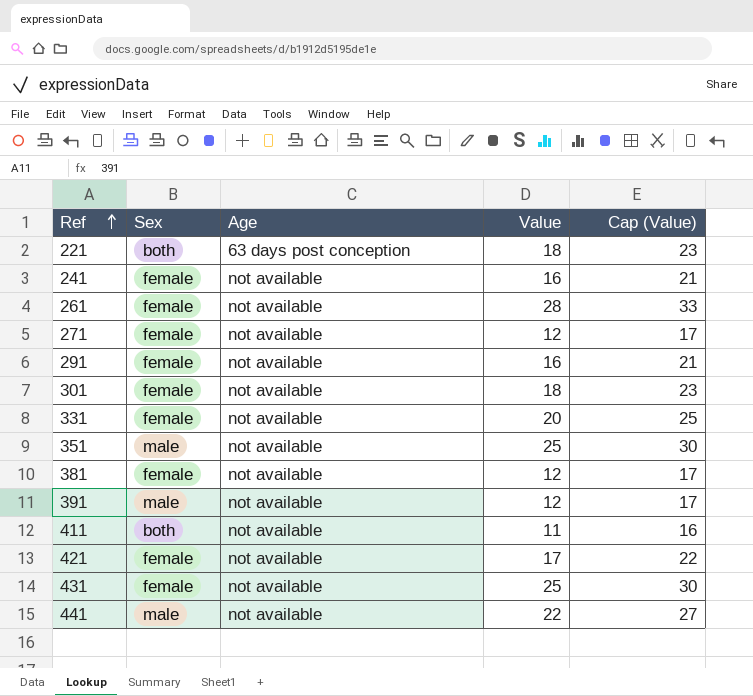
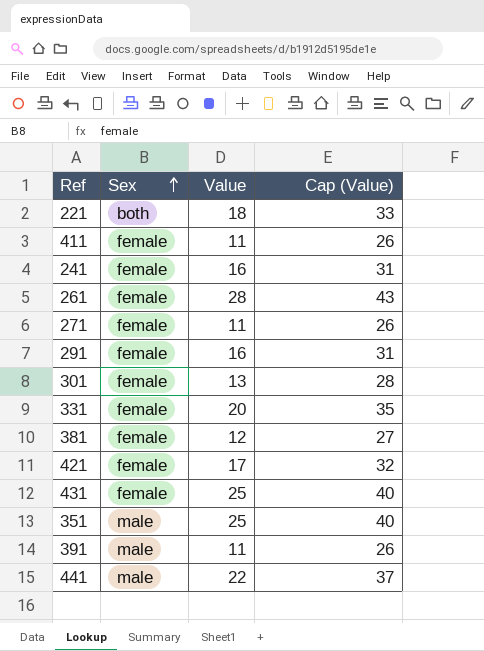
row order: Ref ascending -> Sex ascending
column Age | position: 3 -> none
column Cap (Value) | formula: [Value] + 5 -> [Value] + 15
411 | Sex: both -> female
271 | Value: 12 -> 11
301 | Value: 18 -> 13
391 | Value: 12 -> 11

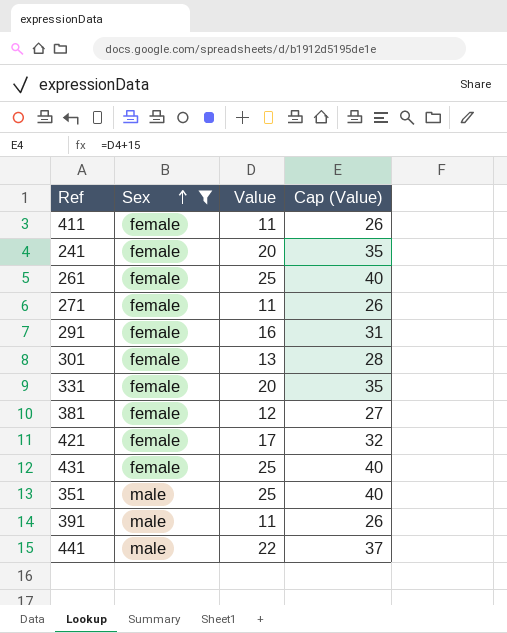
filter: none -> Sex != both
241 | Value: 16 -> 20
241 | Cap (Value): 31 -> 35
261 | Value: 28 -> 25
261 | Cap (Value): 43 -> 40

